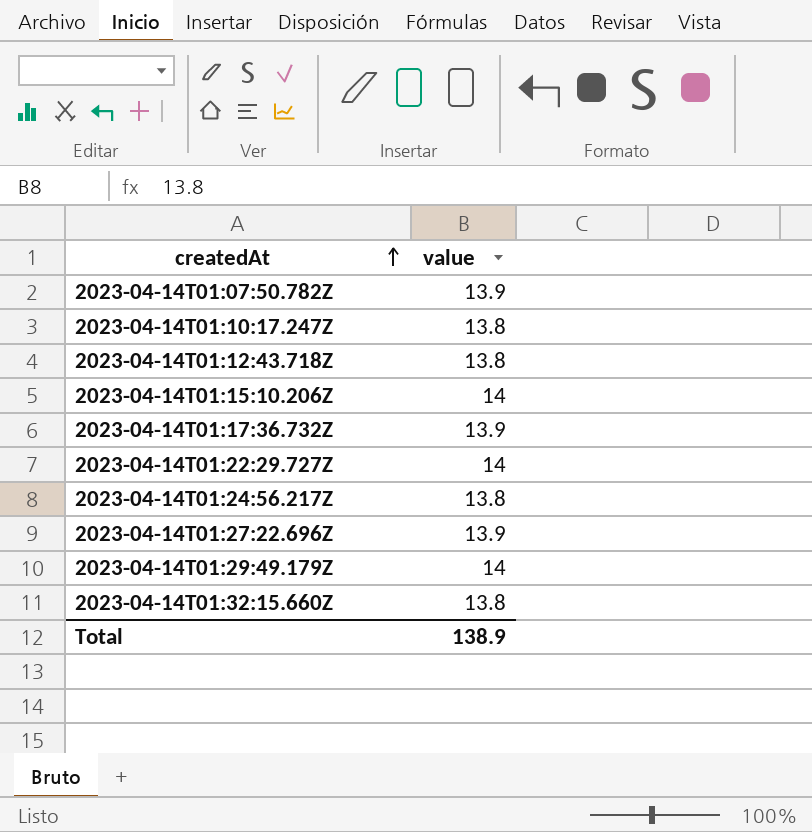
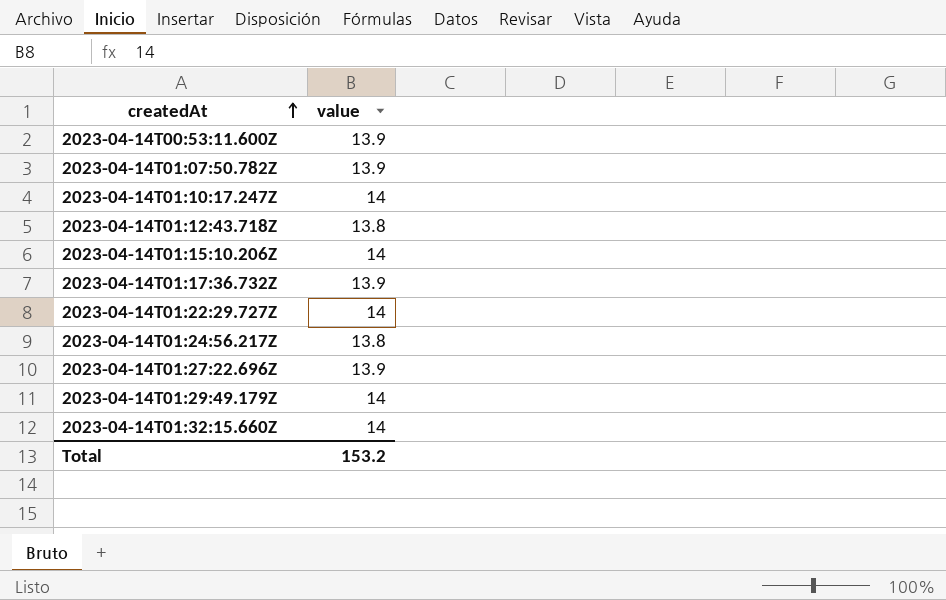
row 2023-04-14T00:53:11.600Z: none -> 13.9
2023-04-14T01:10:17.247Z | value: 13.8 -> 14
2023-04-14T01:32:15.660Z | value: 13.8 -> 14
Total | value: 138.9 -> 153.2

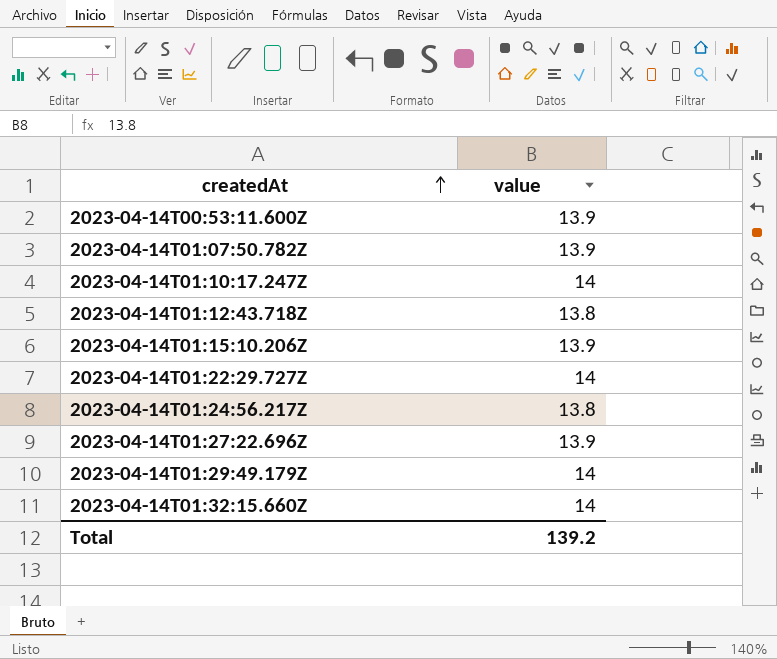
row 2023-04-14T01:17:36.732Z: 13.9 -> none
2023-04-14T01:15:10.206Z | value: 14 -> 13.9
Total | value: 153.2 -> 139.2

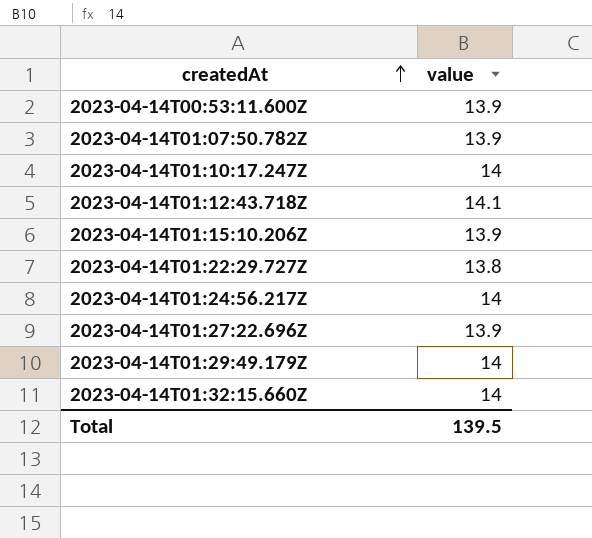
2023-04-14T01:12:43.718Z | value: 13.8 -> 14.1
2023-04-14T01:22:29.727Z | value: 14 -> 13.8
2023-04-14T01:24:56.217Z | value: 13.8 -> 14
Total | value: 139.2 -> 139.5

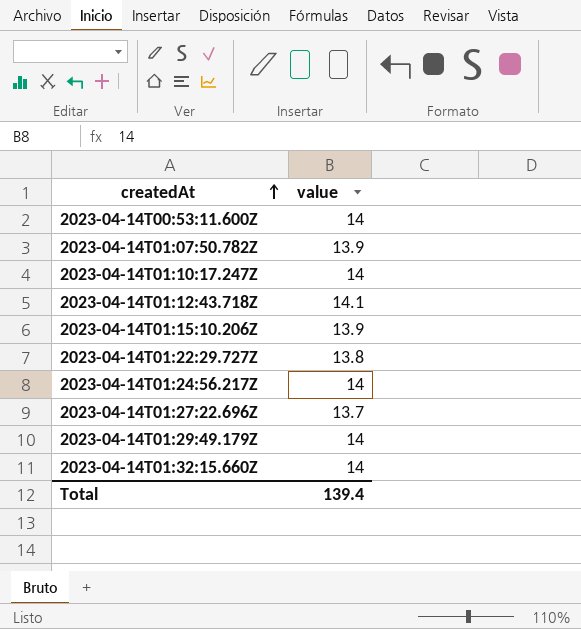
2023-04-14T00:53:11.600Z | value: 13.9 -> 14
2023-04-14T01:27:22.696Z | value: 13.9 -> 13.7
Total | value: 139.5 -> 139.4

